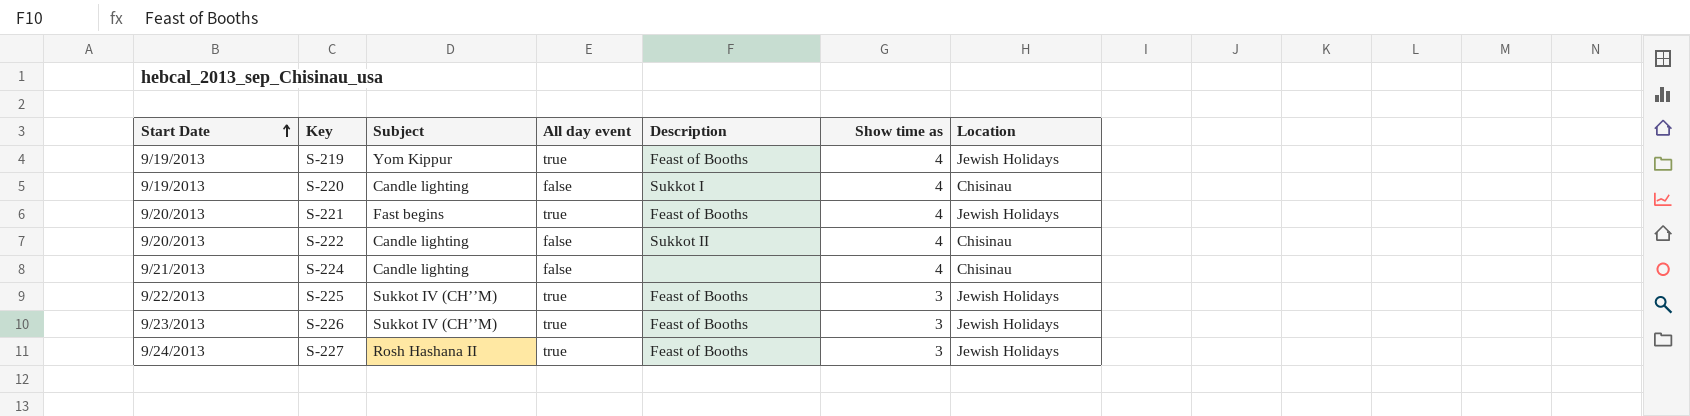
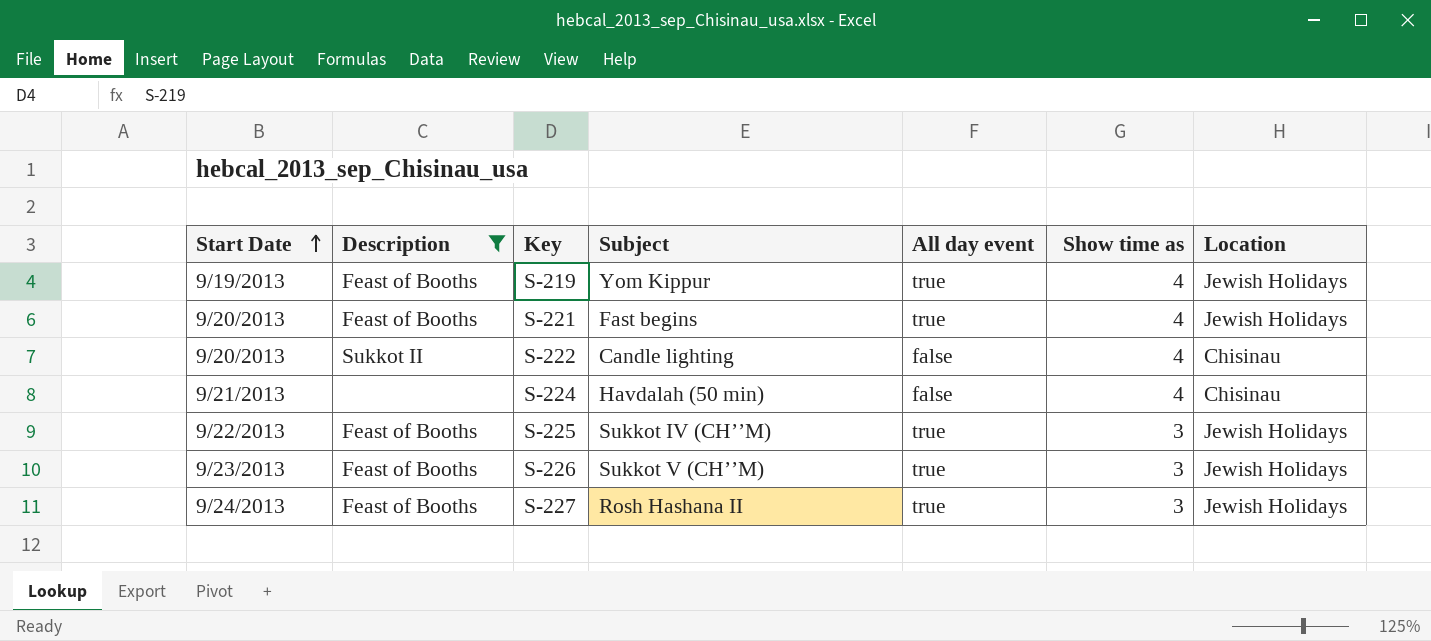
filter: none -> Description != Sukkot I
column Description | position: 5 -> 2
S-224 | Subject: Candle lighting -> Havdalah (50 min)
S-226 | Subject: Sukkot IV (CH’’M) -> Sukkot V (CH’’M)

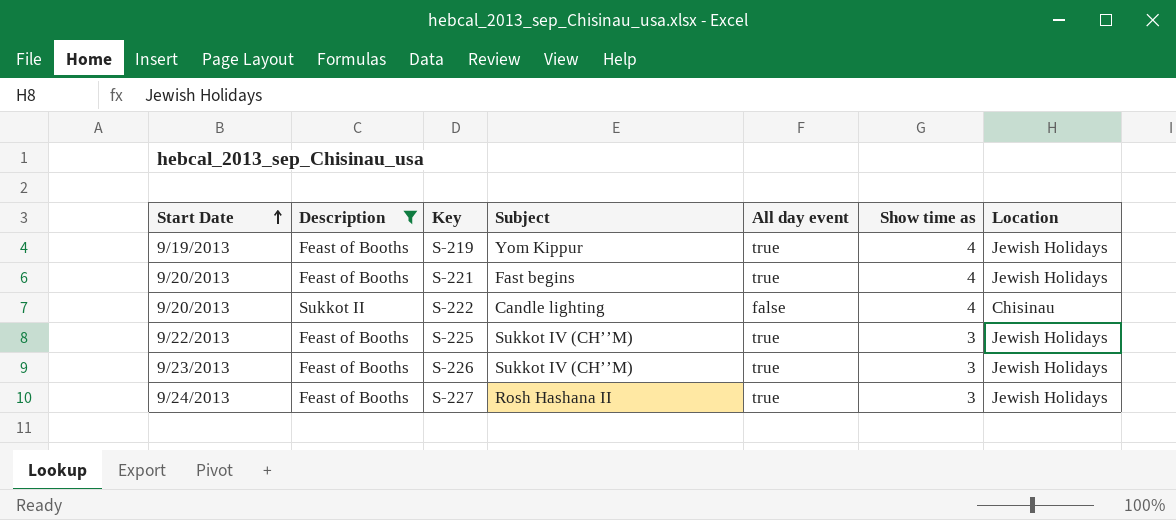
row S-224: 9/21/2013 | none | Havdalah (50 min) | false | 4 | Chisinau -> none
S-226 | Subject: Sukkot V (CH’’M) -> Sukkot IV (CH’’M)

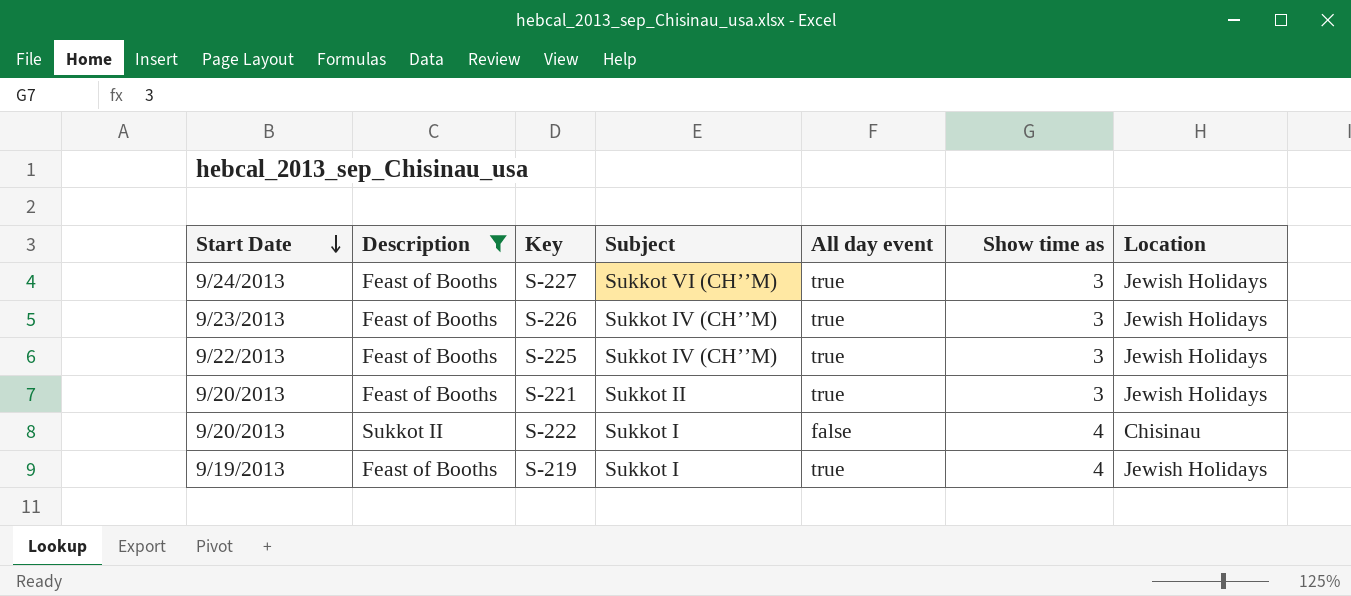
row order: Start Date ascending -> Start Date descending
S-227 | Subject: Rosh Hashana II -> Sukkot VI (CH’’M)
S-221 | Subject: Fast begins -> Sukkot II
S-221 | Show time as: 4 -> 3
S-222 | Subject: Candle lighting -> Sukkot I
S-219 | Subject: Yom Kippur -> Sukkot I

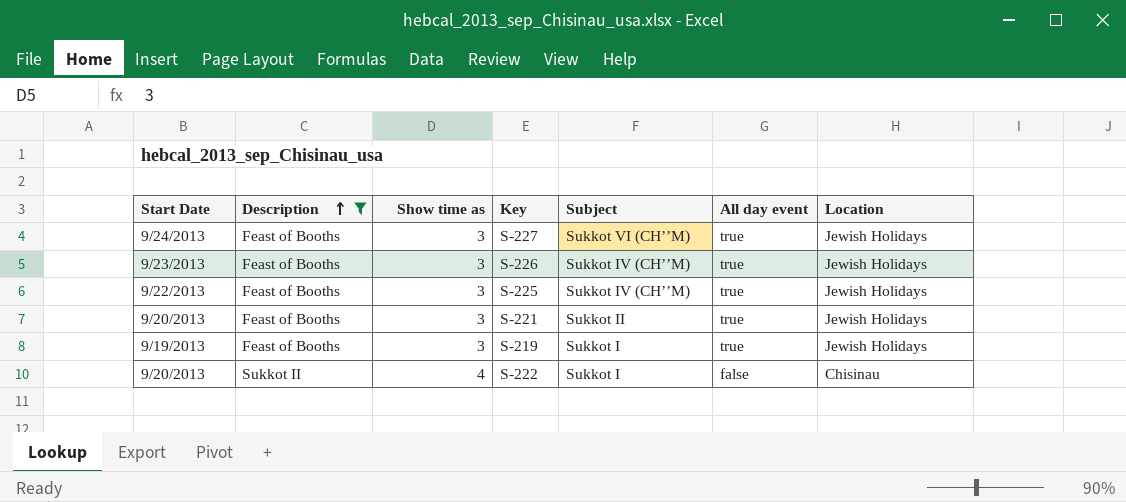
row order: Start Date descending -> Description ascending
column Show time as | position: 6 -> 3
S-219 | Show time as: 4 -> 3

